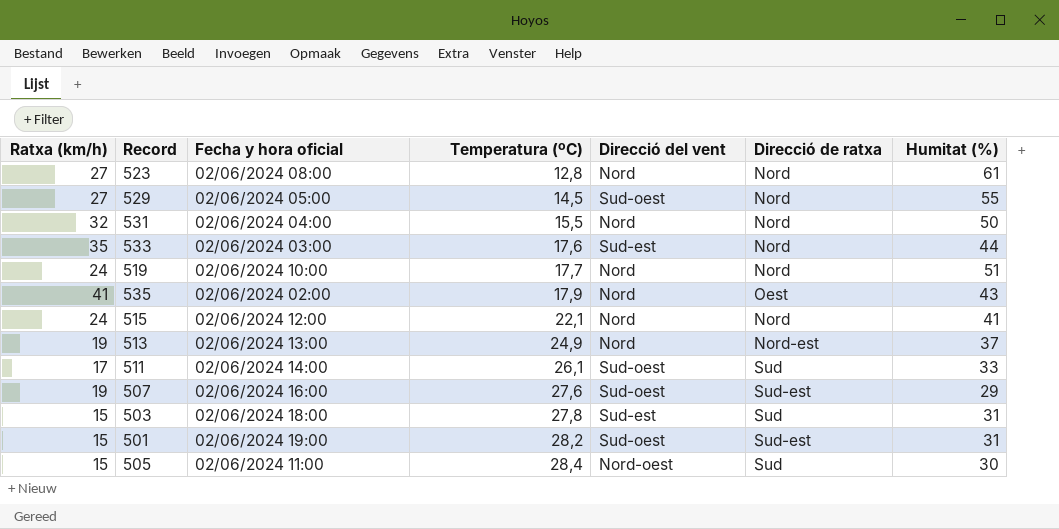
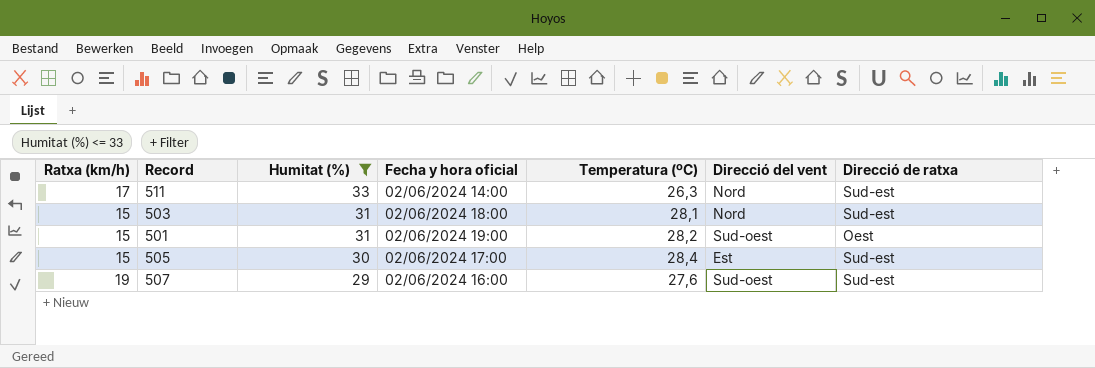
filter: none -> Humitat (%) <= 33
row order: Temperatura (ºC) ascending -> Humitat (%) descending
column Humitat (%) | position: 7 -> 3
511 | Temperatura (ºC): 26,1 -> 26,3
511 | Direcció del vent: Sud-oest -> Nord
511 | Direcció de ratxa: Sud -> Sud-est
503 | Temperatura (ºC): 27,8 -> 28,1
503 | Direcció del vent: Sud-est -> Nord
503 | Direcció de ratxa: Sud -> Sud-est
501 | Direcció de ratxa: Sud-est -> Oest
505 | Fecha y hora oficial: 02/06/2024 11:00 -> 02/06/2024 17:00
505 | Direcció del vent: Nord-oest -> Est
505 | Direcció de ratxa: Sud -> Sud-est

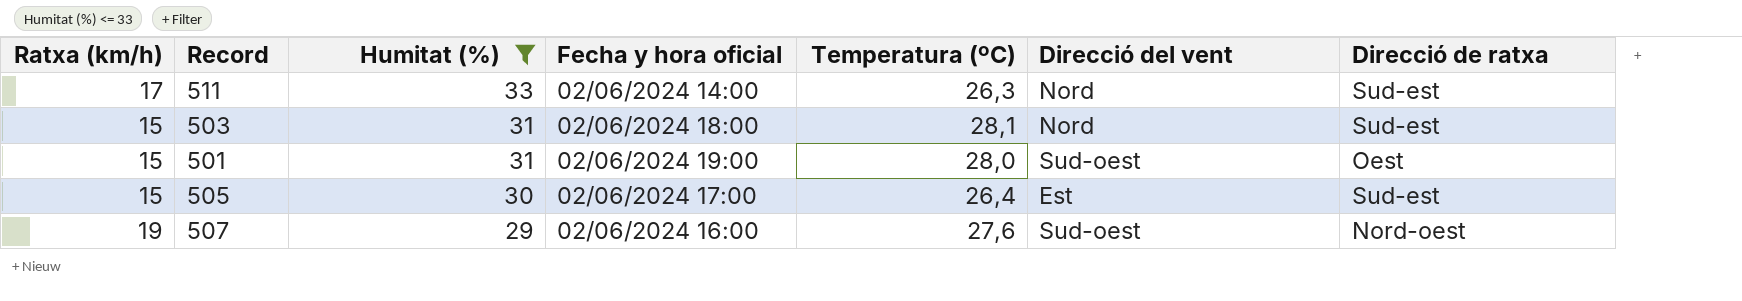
501 | Temperatura (ºC): 28,2 -> 28,0
505 | Temperatura (ºC): 28,4 -> 26,4
507 | Direcció de ratxa: Sud-est -> Nord-oest

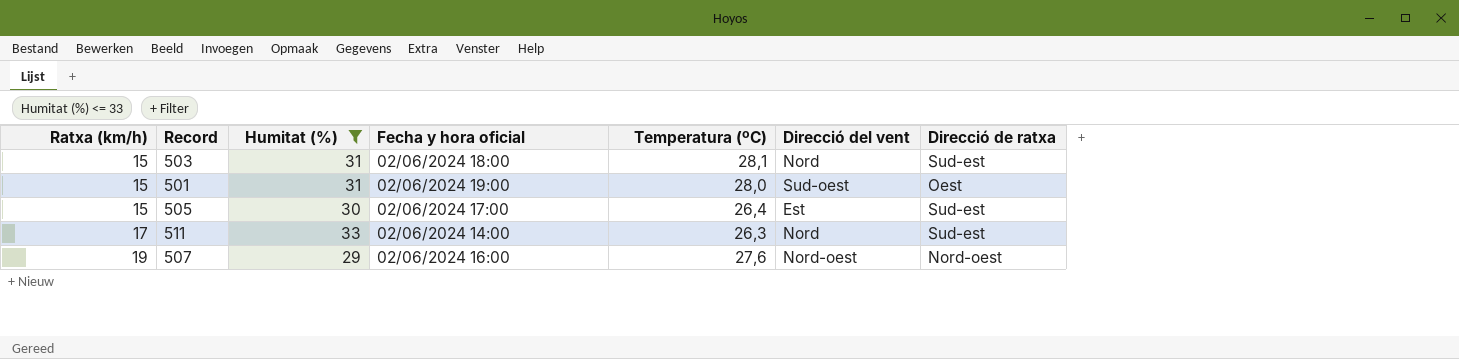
row order: Humitat (%) descending -> Ratxa (km/h) ascending
507 | Direcció del vent: Sud-oest -> Nord-oest

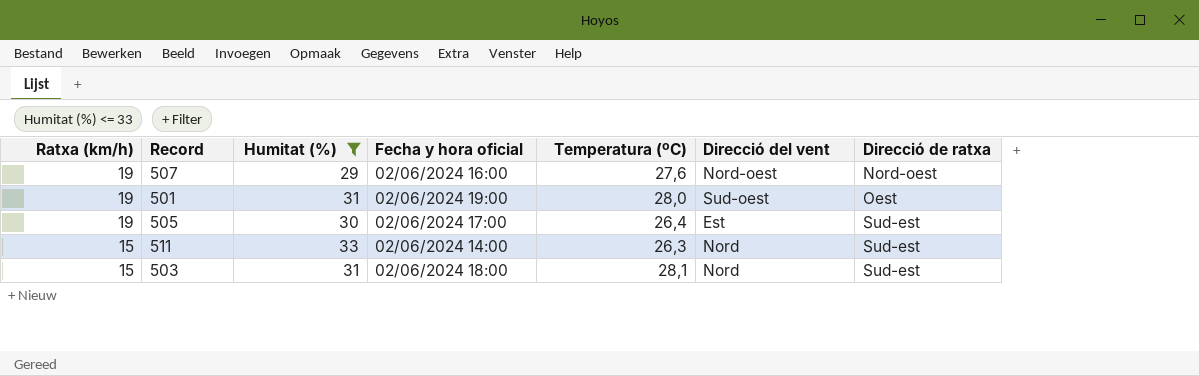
row order: Ratxa (km/h) ascending -> Ratxa (km/h) descending
501 | Ratxa (km/h): 15 -> 19
505 | Ratxa (km/h): 15 -> 19
511 | Ratxa (km/h): 17 -> 15

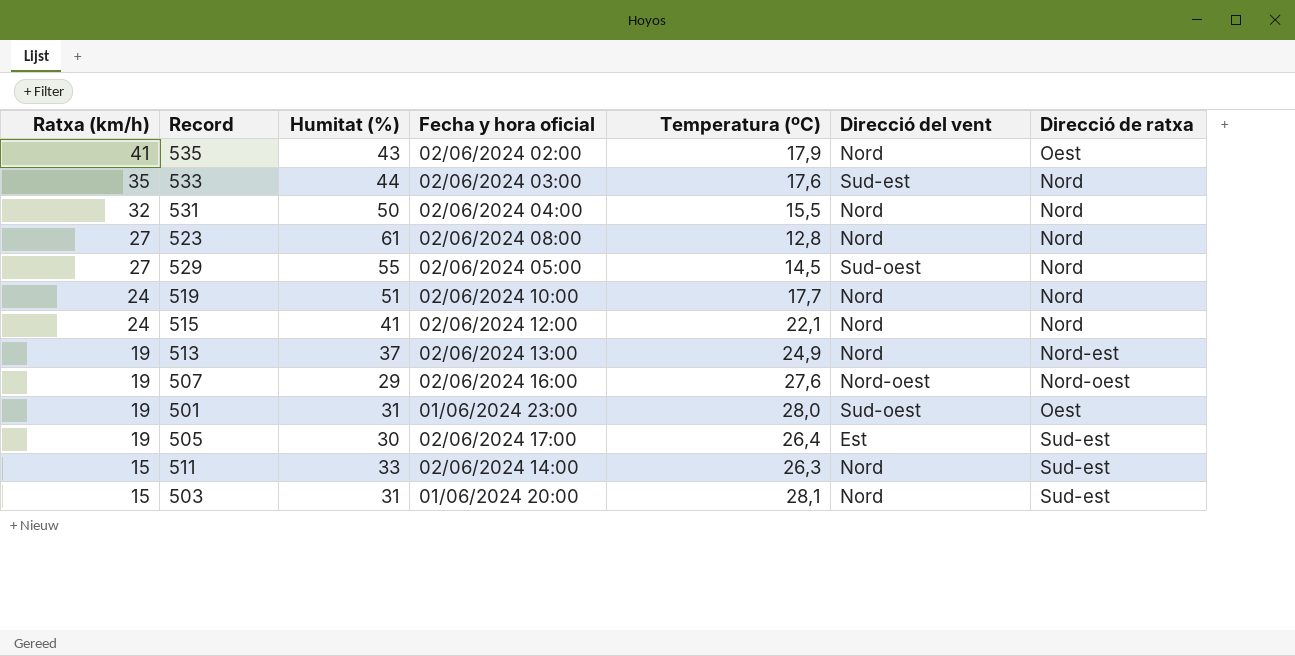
filter: Humitat (%) <= 33 -> none
501 | Fecha y hora oficial: 02/06/2024 19:00 -> 01/06/2024 23:00
503 | Fecha y hora oficial: 02/06/2024 18:00 -> 01/06/2024 20:00

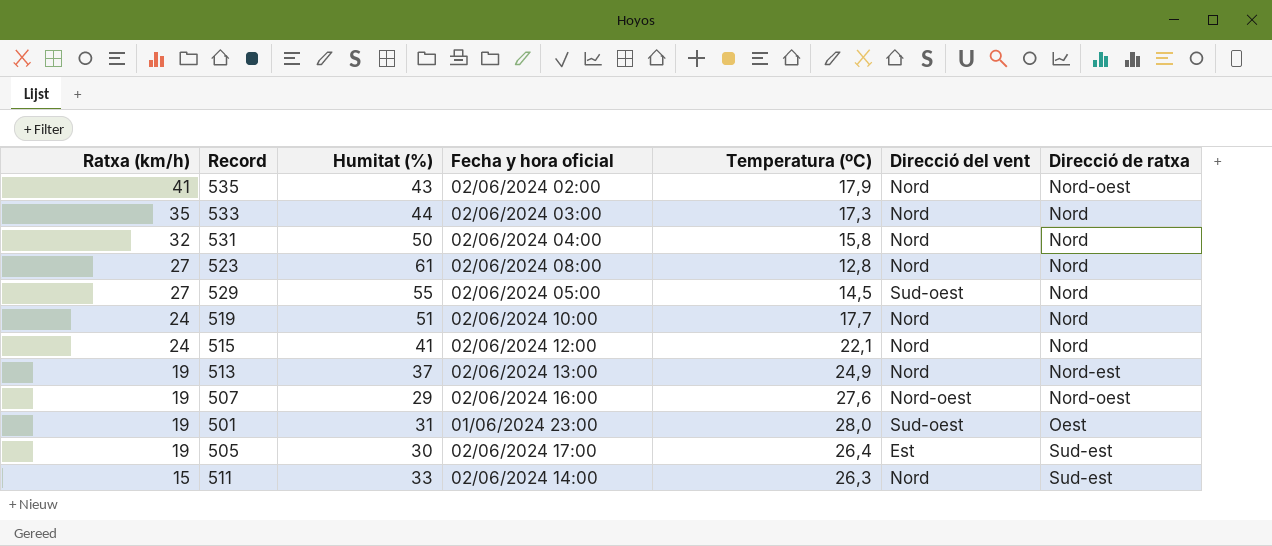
row 503: 15 | 31 | 01/06/2024 20:00 | 28,1 | Nord | Sud-est -> none
535 | Direcció de ratxa: Oest -> Nord-oest
533 | Temperatura (ºC): 17,6 -> 17,3
533 | Direcció del vent: Sud-est -> Nord
531 | Temperatura (ºC): 15,5 -> 15,8

